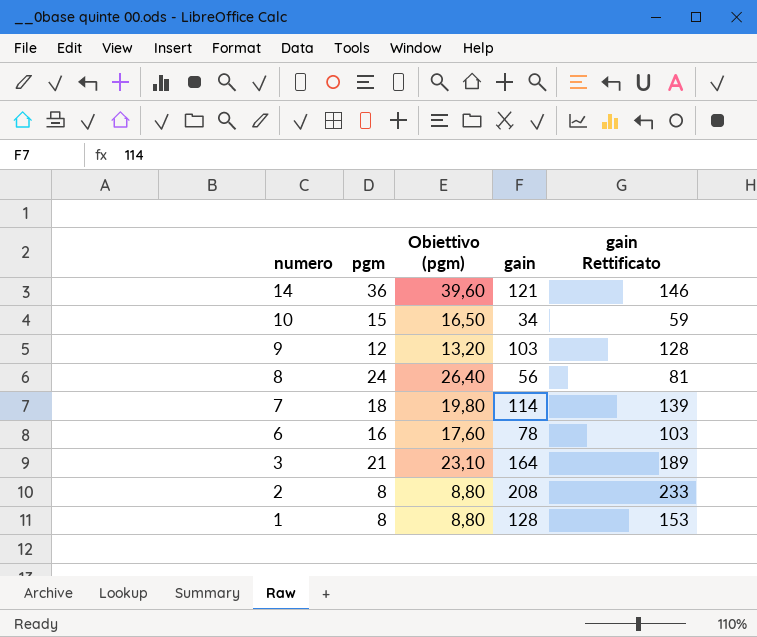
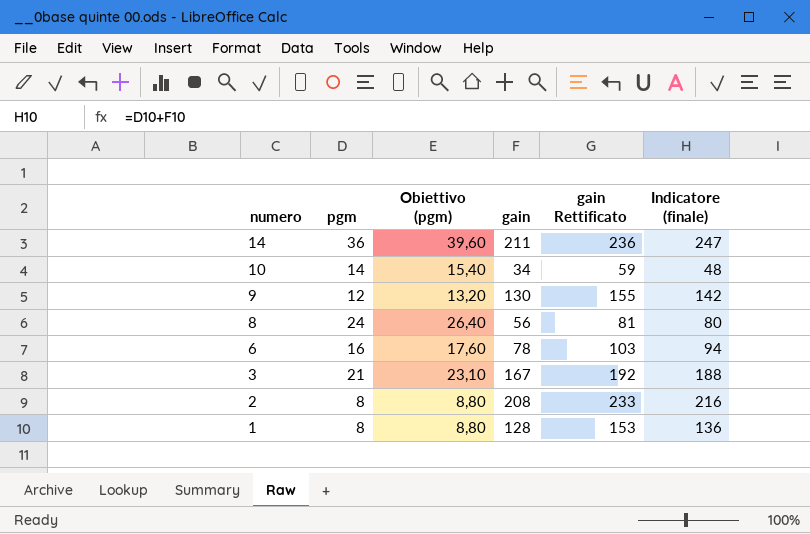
column Indicatore (finale) | formula: none -> [pgm] + [gain]
row 7: 18 | 19,80 | 114 | 139 -> none
14 | gain: 121 -> 211
14 | gain Rettificato: 146 -> 236
10 | pgm: 15 -> 14
10 | Obiettivo (pgm): 16,50 -> 15,40
9 | gain: 103 -> 130
9 | gain Rettificato: 128 -> 155
3 | gain: 164 -> 167
3 | gain Rettificato: 189 -> 192

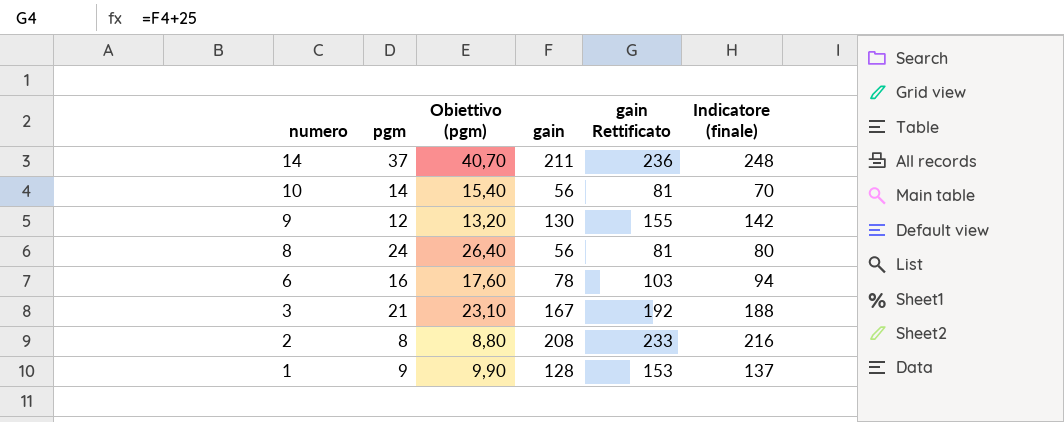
14 | pgm: 36 -> 37
14 | Obiettivo (pgm): 39,60 -> 40,70
14 | Indicatore (finale): 247 -> 248
10 | gain: 34 -> 56
10 | gain Rettificato: 59 -> 81
10 | Indicatore (finale): 48 -> 70
1 | pgm: 8 -> 9
1 | Obiettivo (pgm): 8,80 -> 9,90
1 | Indicatore (finale): 136 -> 137

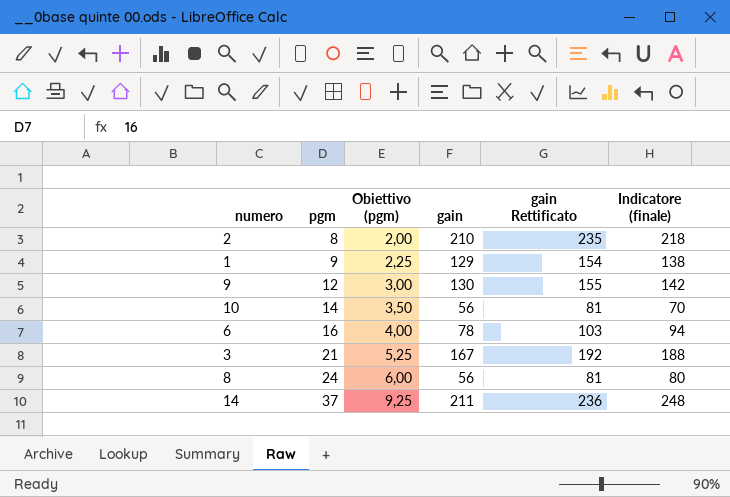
row order: numero descending -> pgm ascending
column Obiettivo (pgm) | formula: [pgm] * 1,1 -> [pgm] * 0,25
2 | gain: 208 -> 210
2 | gain Rettificato: 233 -> 235
2 | Indicatore (finale): 216 -> 218
1 | gain: 128 -> 129
1 | gain Rettificato: 153 -> 154
1 | Indicatore (finale): 137 -> 138

